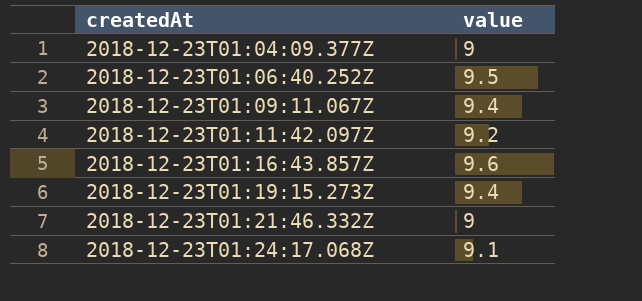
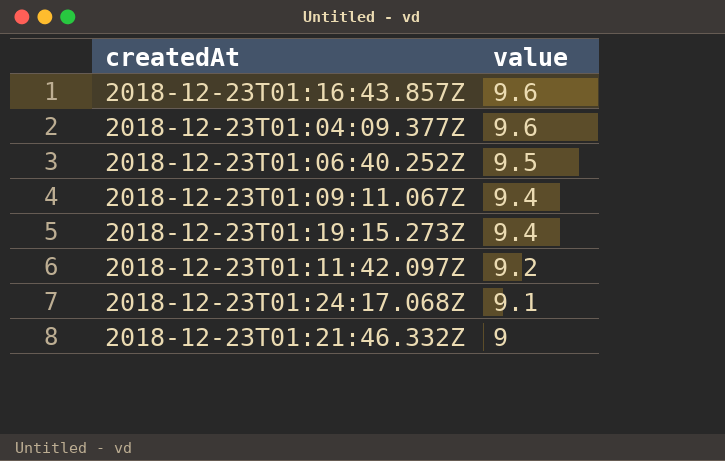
row order: createdAt ascending -> value descending
2018-12-23T01:04:09.377Z | value: 9 -> 9.6

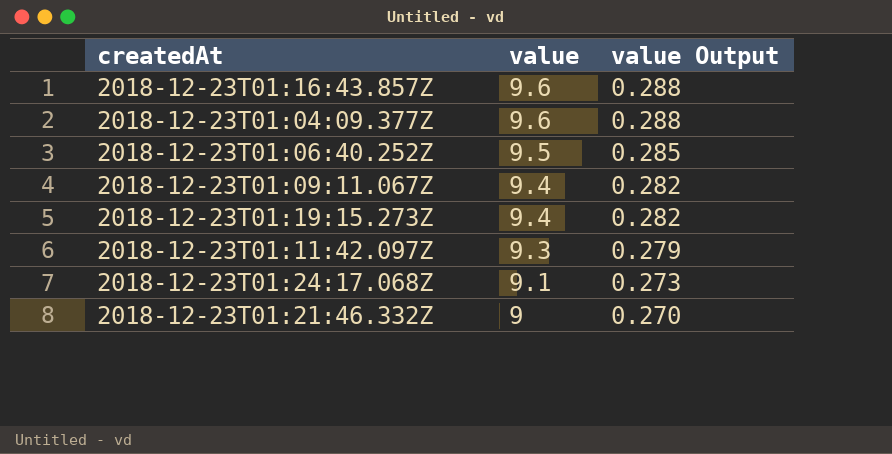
column value Output | formula: none -> [value] * 0.03
2018-12-23T01:11:42.097Z | value: 9.2 -> 9.3

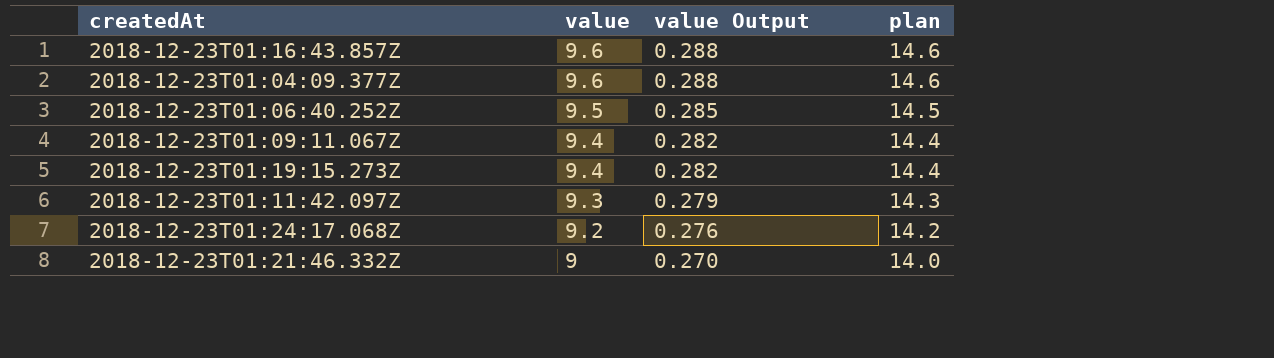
column plan | formula: none -> [value] + 5
2018-12-23T01:24:17.068Z | value: 9.1 -> 9.2
2018-12-23T01:24:17.068Z | value Output: 0.273 -> 0.276

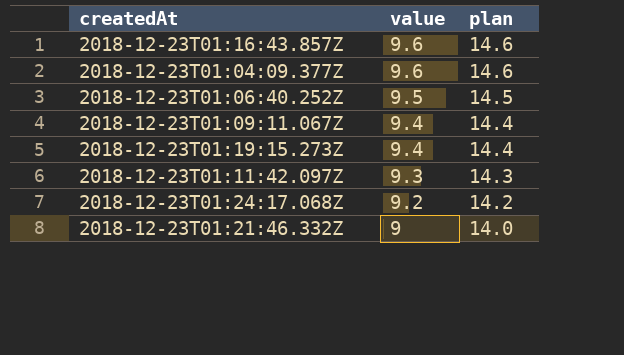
column value Output | formula: [value] * 0.03 -> none

